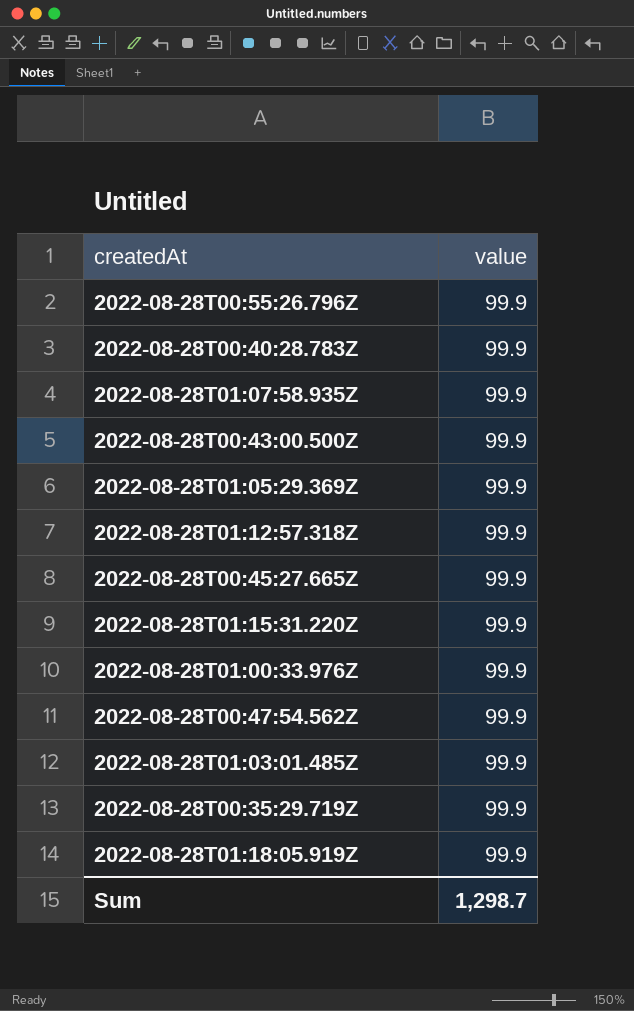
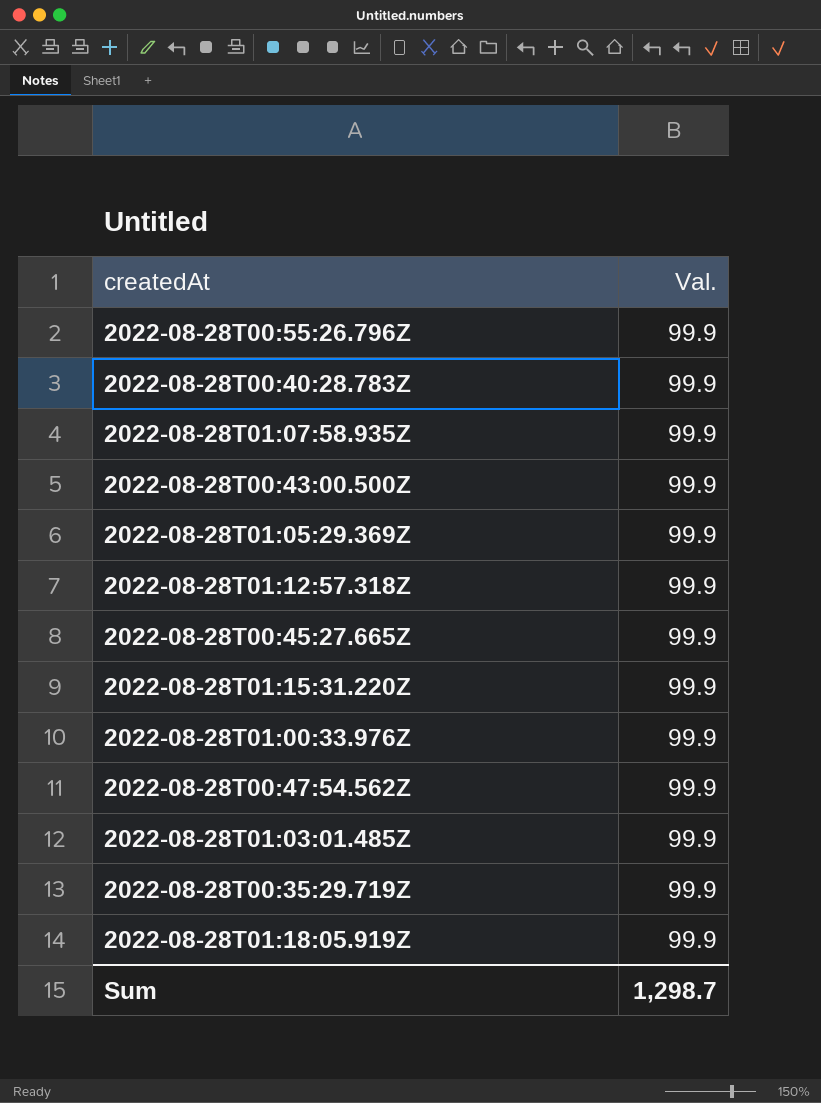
column name: value -> Val.

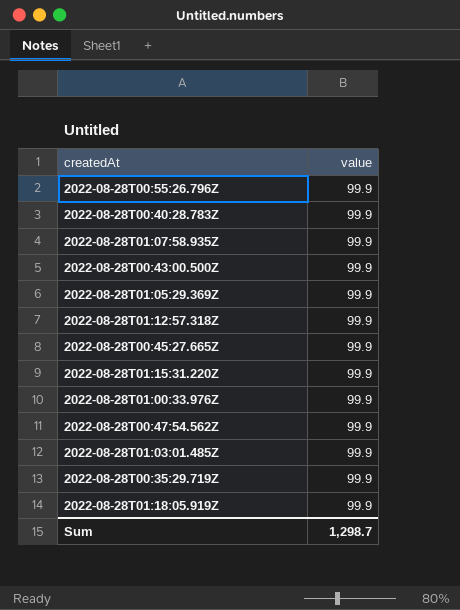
column name: Val. -> value

